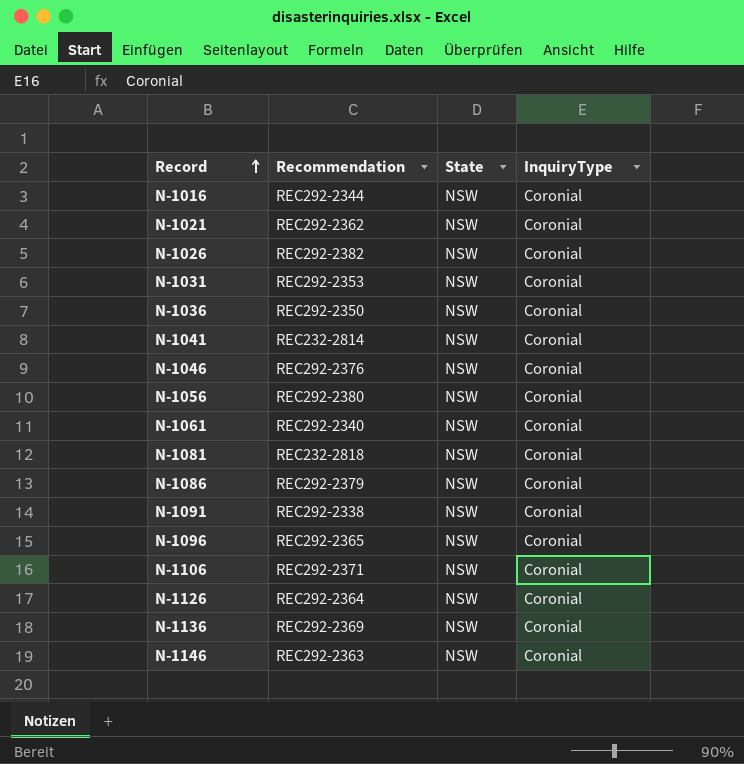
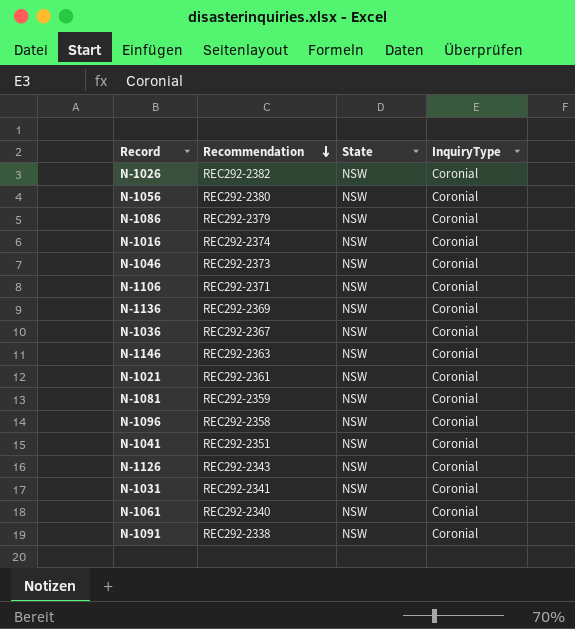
row order: Record ascending -> Recommendation descending
N-1016 | Recommendation: REC292-2344 -> REC292-2374
N-1046 | Recommendation: REC292-2376 -> REC292-2373
N-1036 | Recommendation: REC292-2350 -> REC292-2367
N-1021 | Recommendation: REC292-2362 -> REC292-2361
N-1081 | Recommendation: REC232-2818 -> REC292-2359
N-1096 | Recommendation: REC292-2365 -> REC292-2358
N-1041 | Recommendation: REC232-2814 -> REC292-2351
N-1126 | Recommendation: REC292-2364 -> REC292-2343
N-1031 | Recommendation: REC292-2353 -> REC292-2341

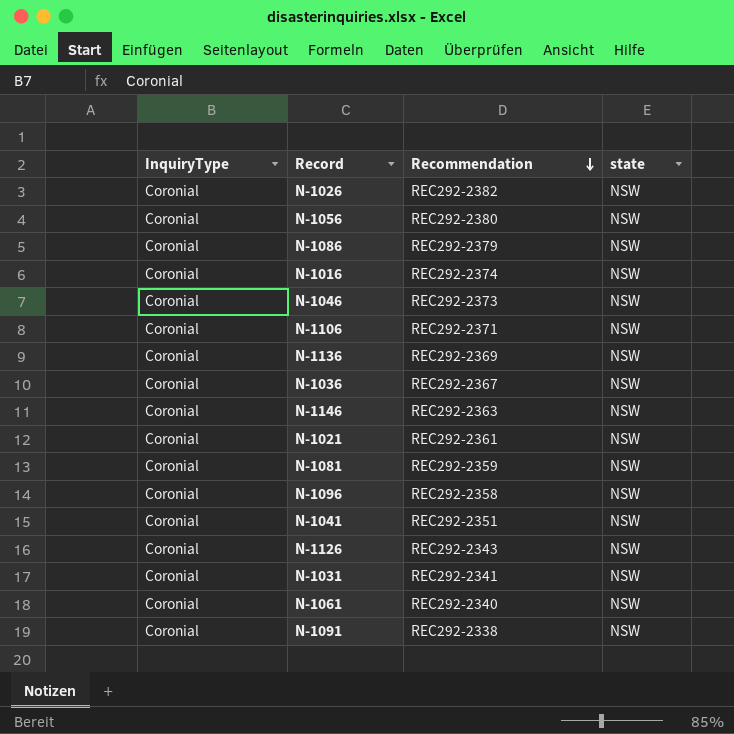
column InquiryType | position: 4 -> 1
column name: State -> state

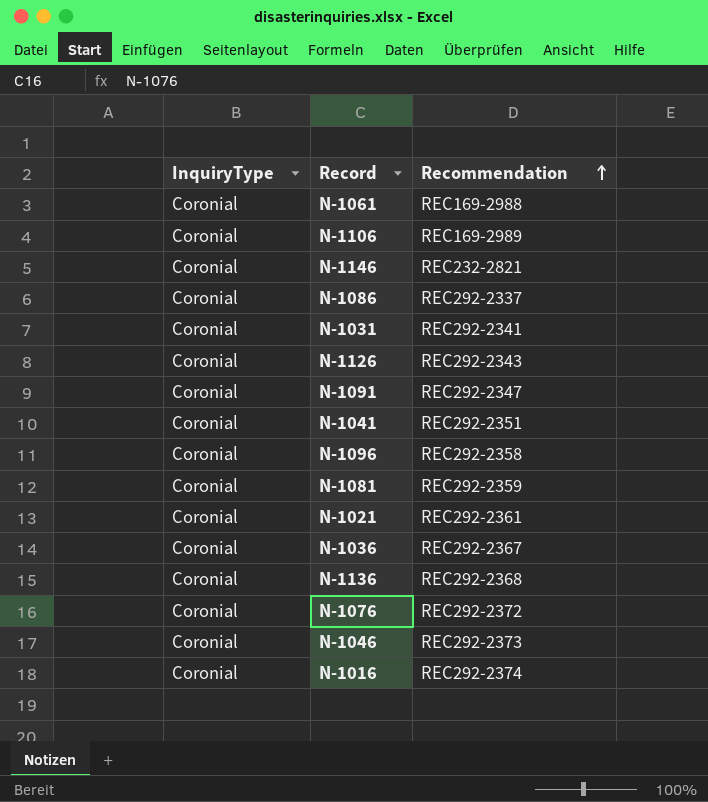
row order: Recommendation descending -> Recommendation ascending
column state | position: 4 -> none
row N-1026: Coronial | REC292-2382 | NSW -> none
row N-1056: Coronial | REC292-2380 | NSW -> none
N-1061 | Recommendation: REC292-2340 -> REC169-2988
N-1106 | Recommendation: REC292-2371 -> REC169-2989
N-1146 | Recommendation: REC292-2363 -> REC232-2821
N-1086 | Recommendation: REC292-2379 -> REC292-2337
N-1091 | Recommendation: REC292-2338 -> REC292-2347
N-1136 | Recommendation: REC292-2369 -> REC292-2368
row N-1076: none -> Coronial | REC292-2372

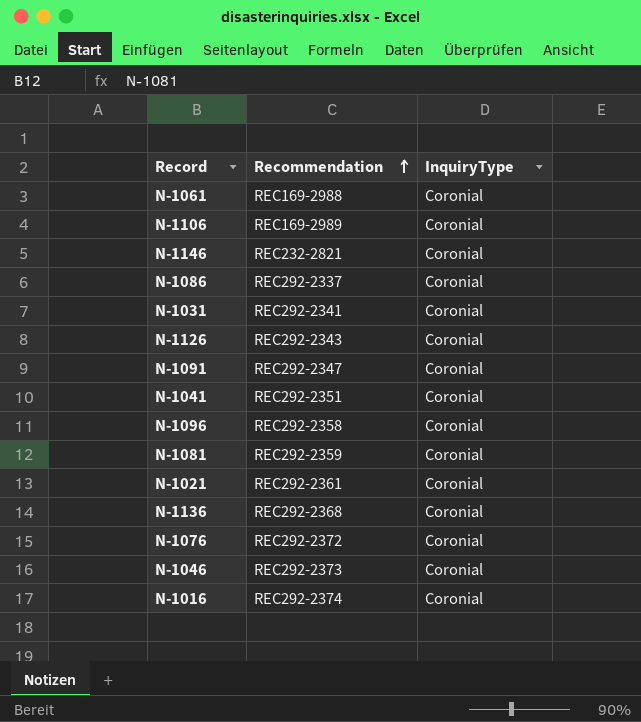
column InquiryType | position: 1 -> 3
row N-1036: Coronial | REC292-2367 -> none

